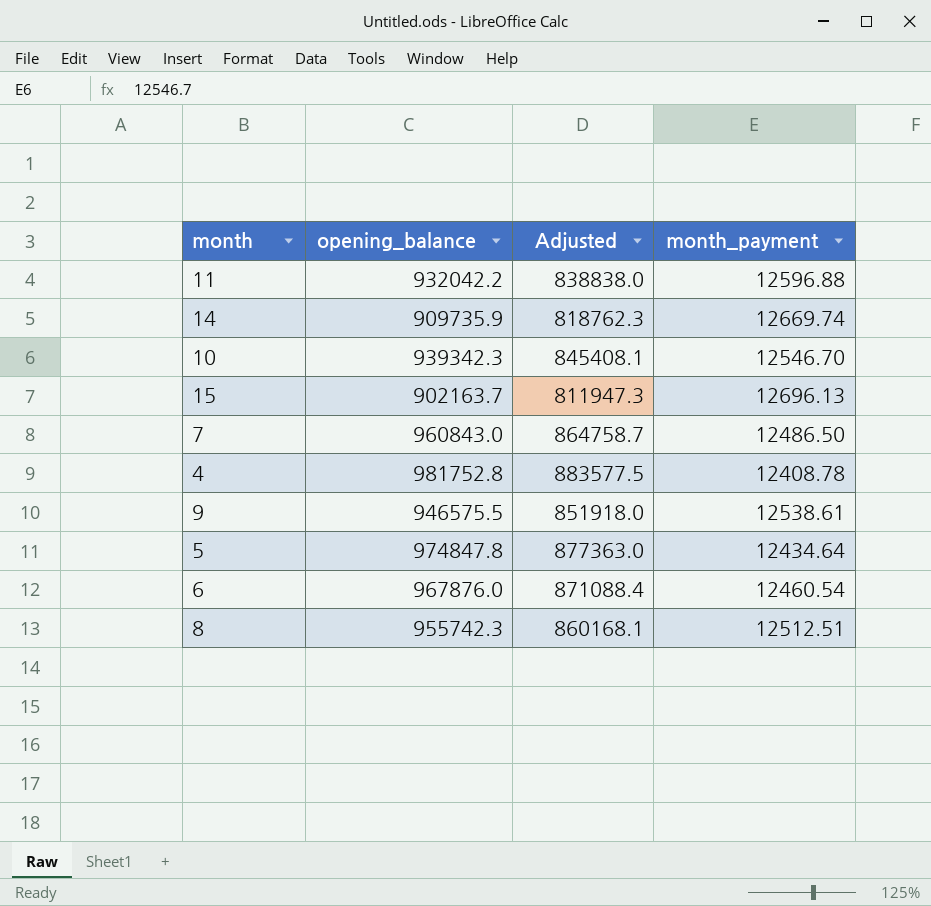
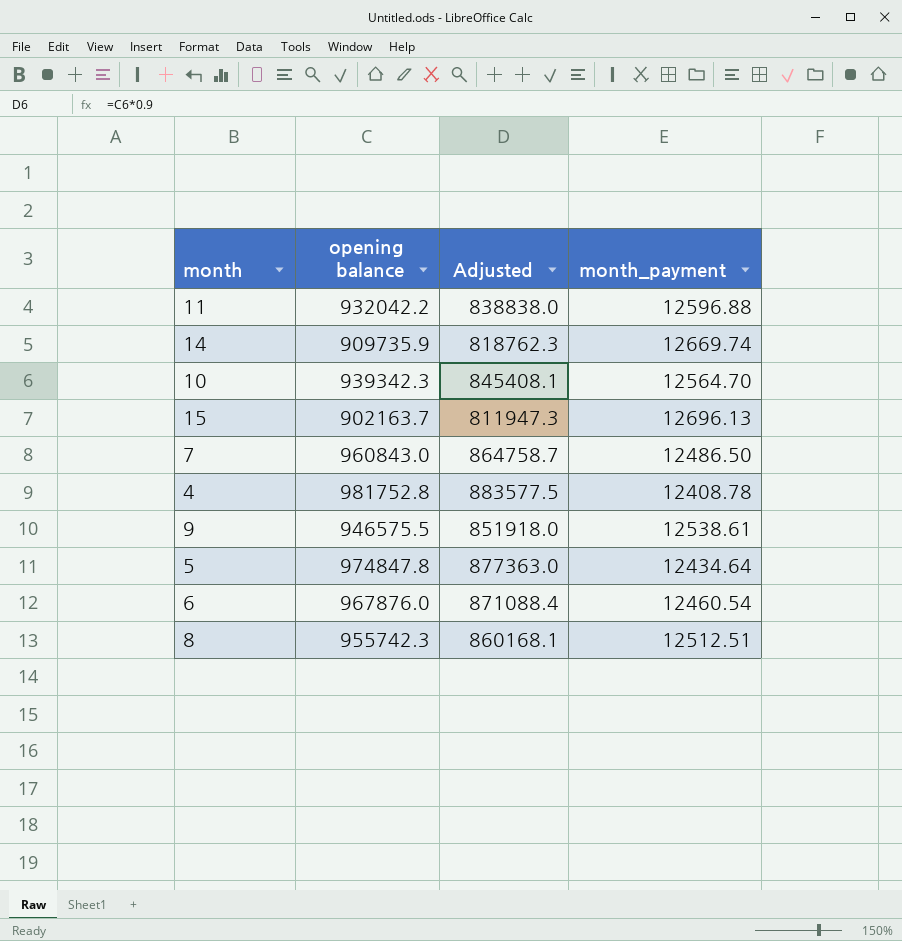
column name: opening_balance -> opening balance
10 | month_payment: 12546.70 -> 12564.70

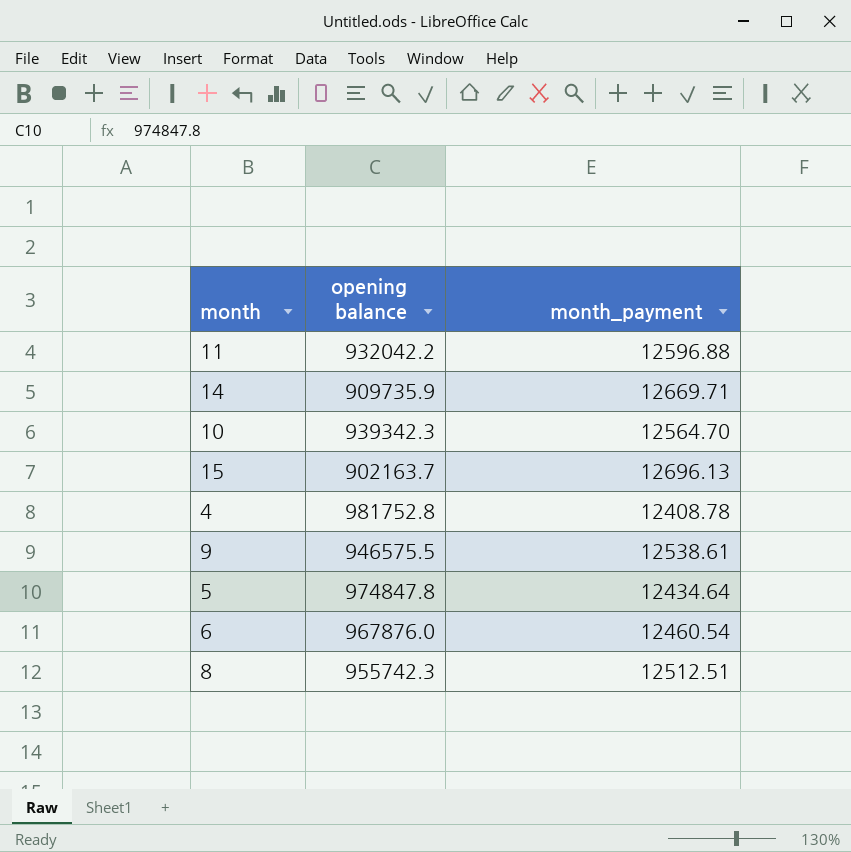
column Adjusted | formula: [opening balance] * 0.9 -> none
row 7: 960843.0 | 864758.7 | 12486.50 -> none
14 | month_payment: 12669.74 -> 12669.71

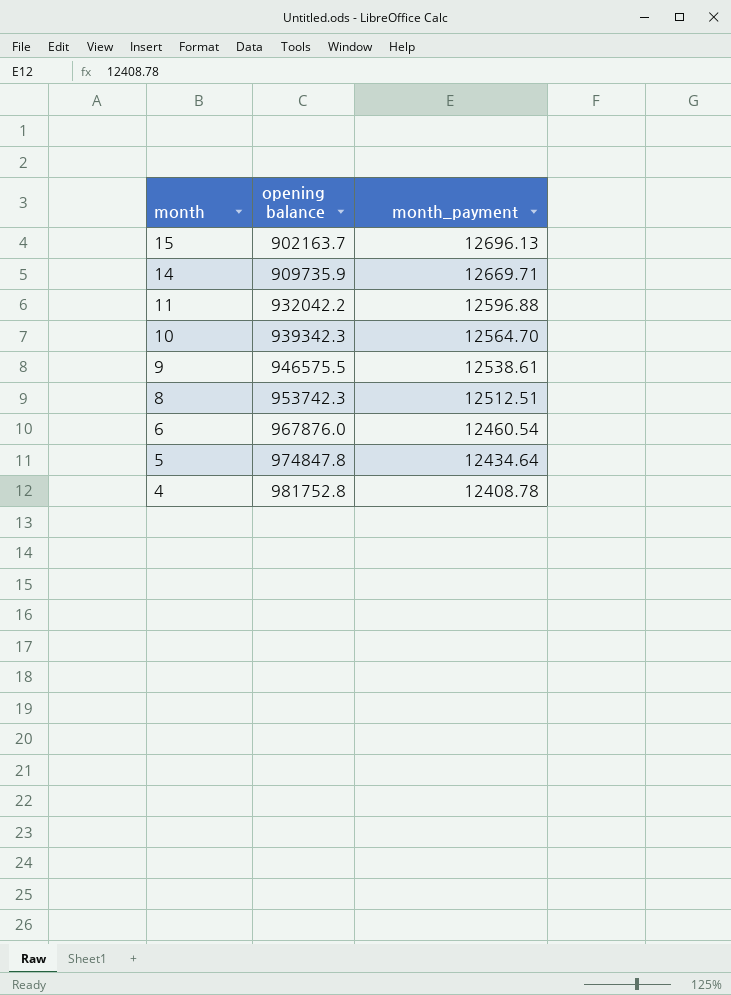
row order: none -> month descending
8 | opening balance: 955742.3 -> 953742.3

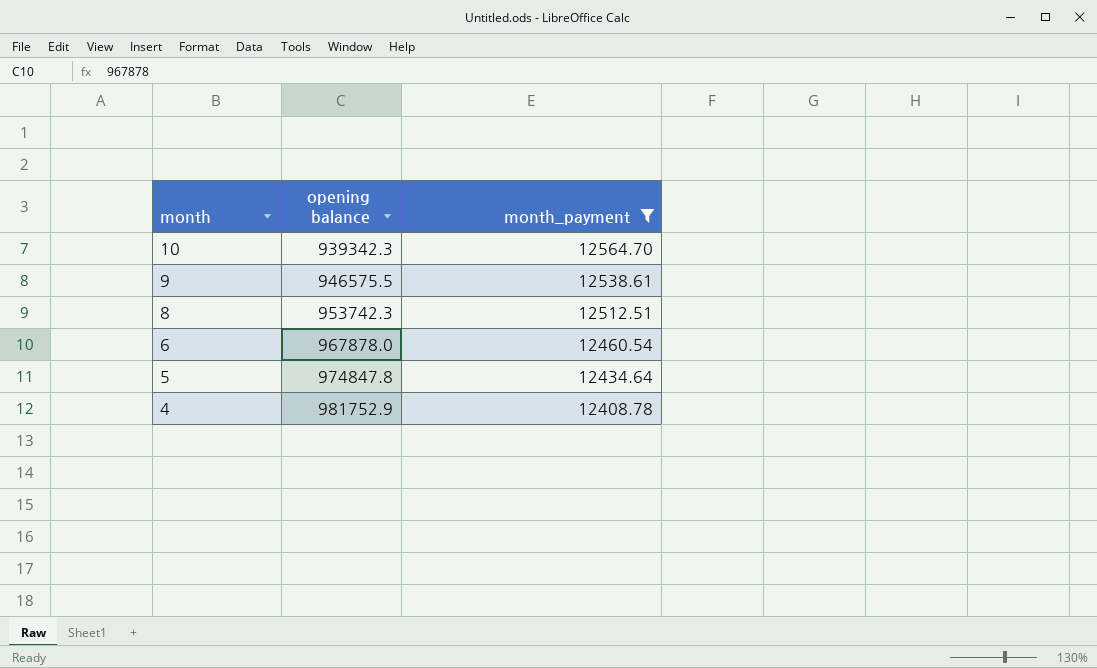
filter: none -> month_payment <= 12564.70
6 | opening balance: 967876.0 -> 967878.0
4 | opening balance: 981752.8 -> 981752.9

